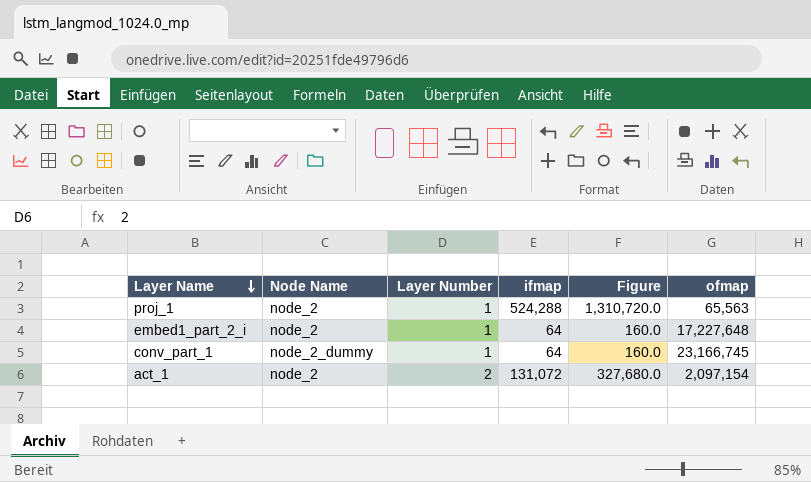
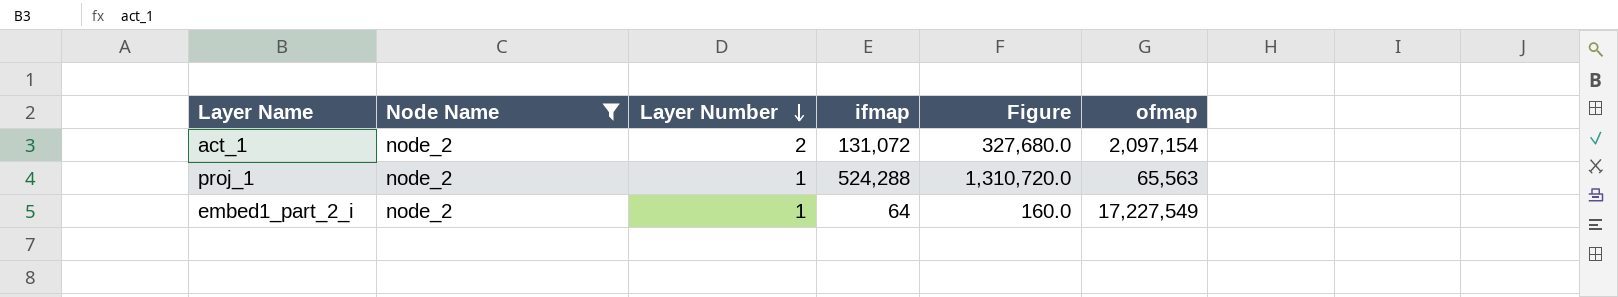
filter: none -> Node Name = node_2
row order: Layer Name descending -> Layer Number descending
embed1_part_2_i | ofmap: 17,227,648 -> 17,227,549

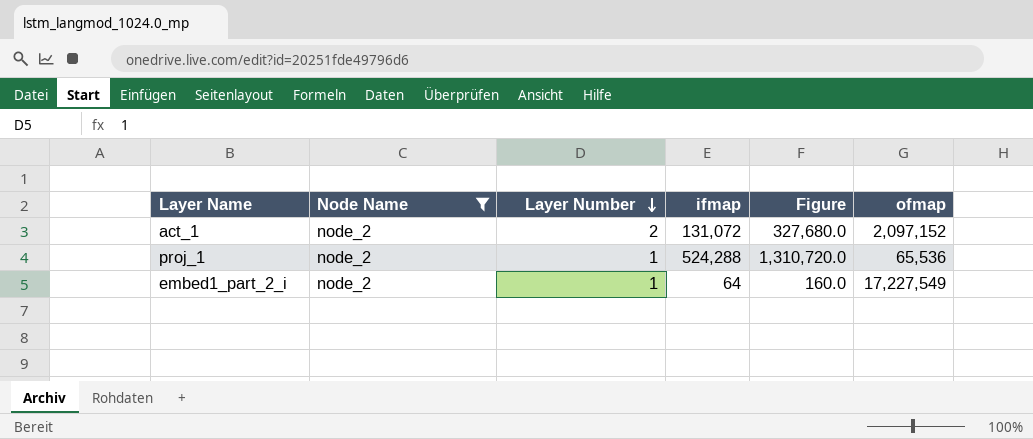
act_1 | ofmap: 2,097,154 -> 2,097,152
proj_1 | ofmap: 65,563 -> 65,536

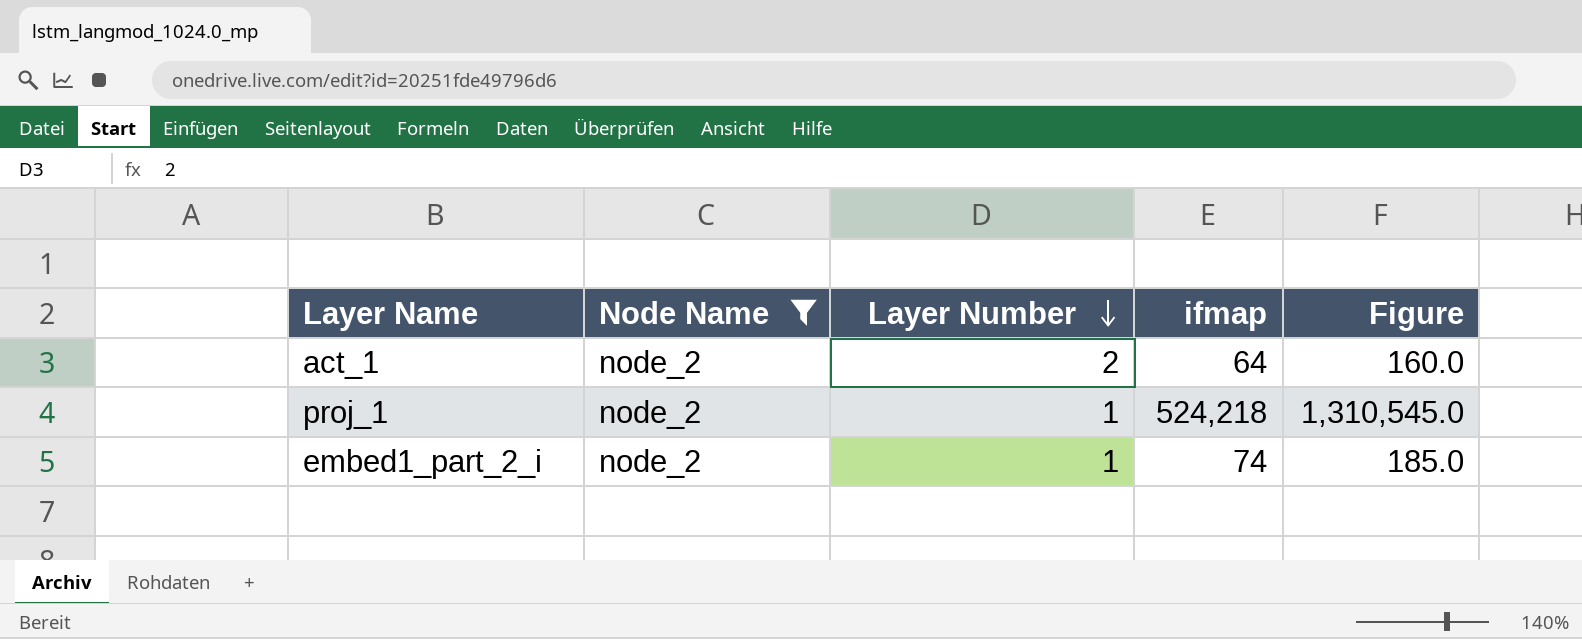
column ofmap | position: 6 -> none
act_1 | ifmap: 131,072 -> 64
act_1 | Figure: 327,680.0 -> 160.0
proj_1 | ifmap: 524,288 -> 524,218
proj_1 | Figure: 1,310,720.0 -> 1,310,545.0
embed1_part_2_i | ifmap: 64 -> 74
embed1_part_2_i | Figure: 160.0 -> 185.0

